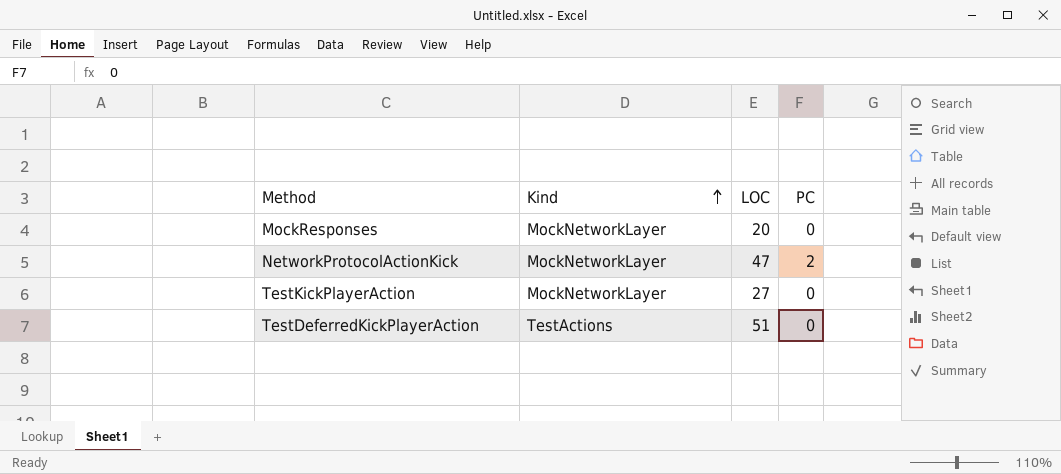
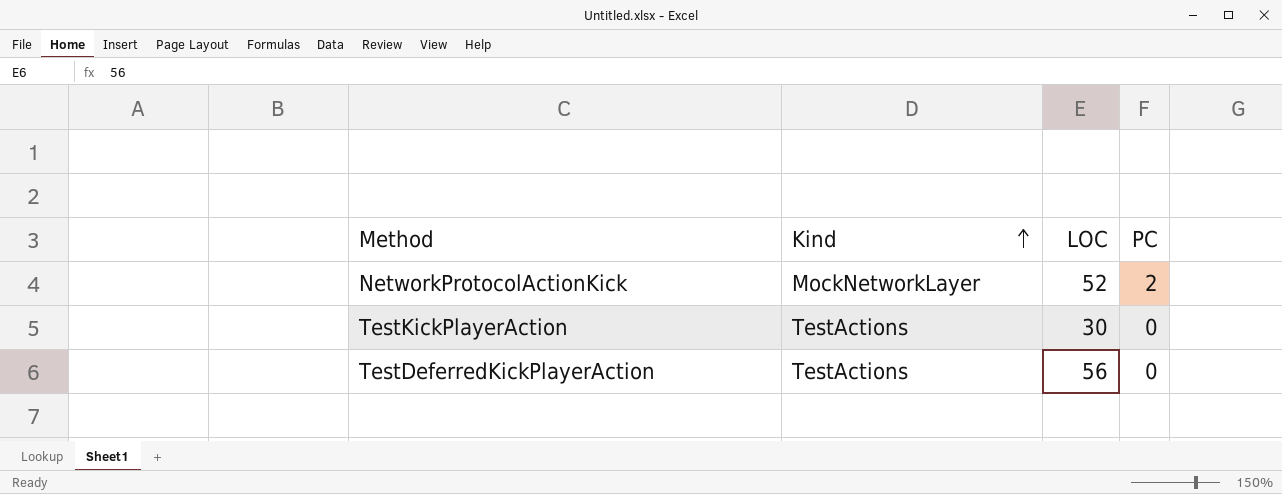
row MockResponses: MockNetworkLayer | 20 | 0 -> none
NetworkProtocolActionKick | LOC: 47 -> 52
TestKickPlayerAction | Kind: MockNetworkLayer -> TestActions
TestKickPlayerAction | LOC: 27 -> 30
TestDeferredKickPlayerAction | LOC: 51 -> 56

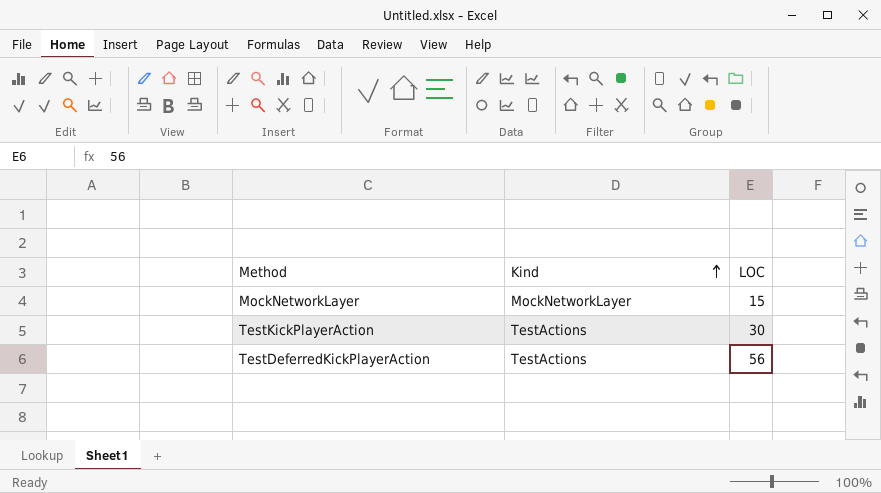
column PC | position: 4 -> none
row NetworkProtocolActionKick: MockNetworkLayer | 52 | 2 -> none
row MockNetworkLayer: none -> MockNetworkLayer | 15

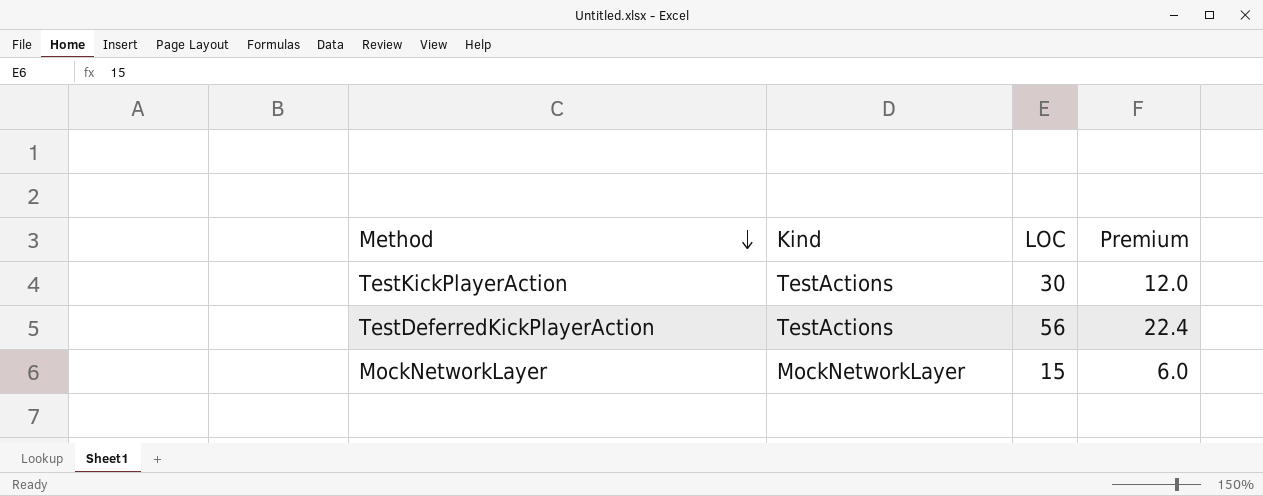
row order: Kind ascending -> Method descending
column Premium | formula: none -> [LOC] * 0.4

